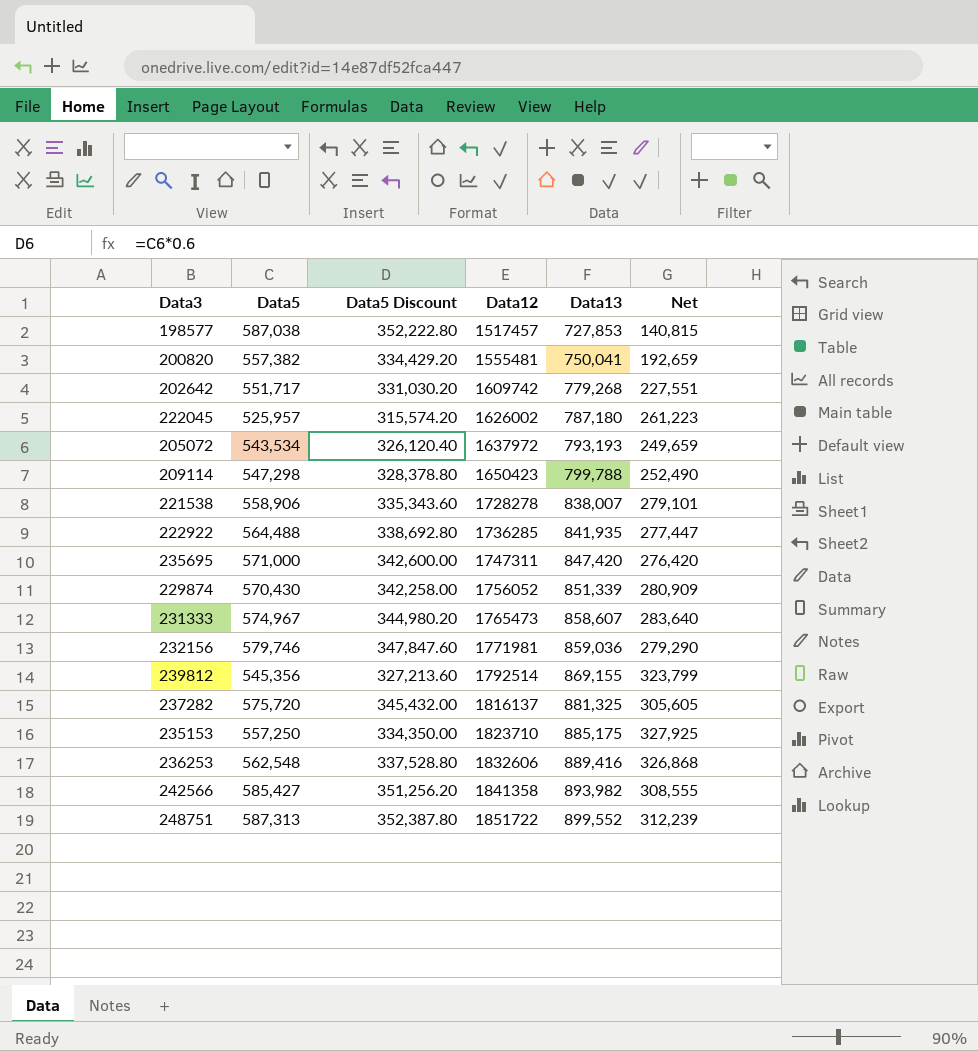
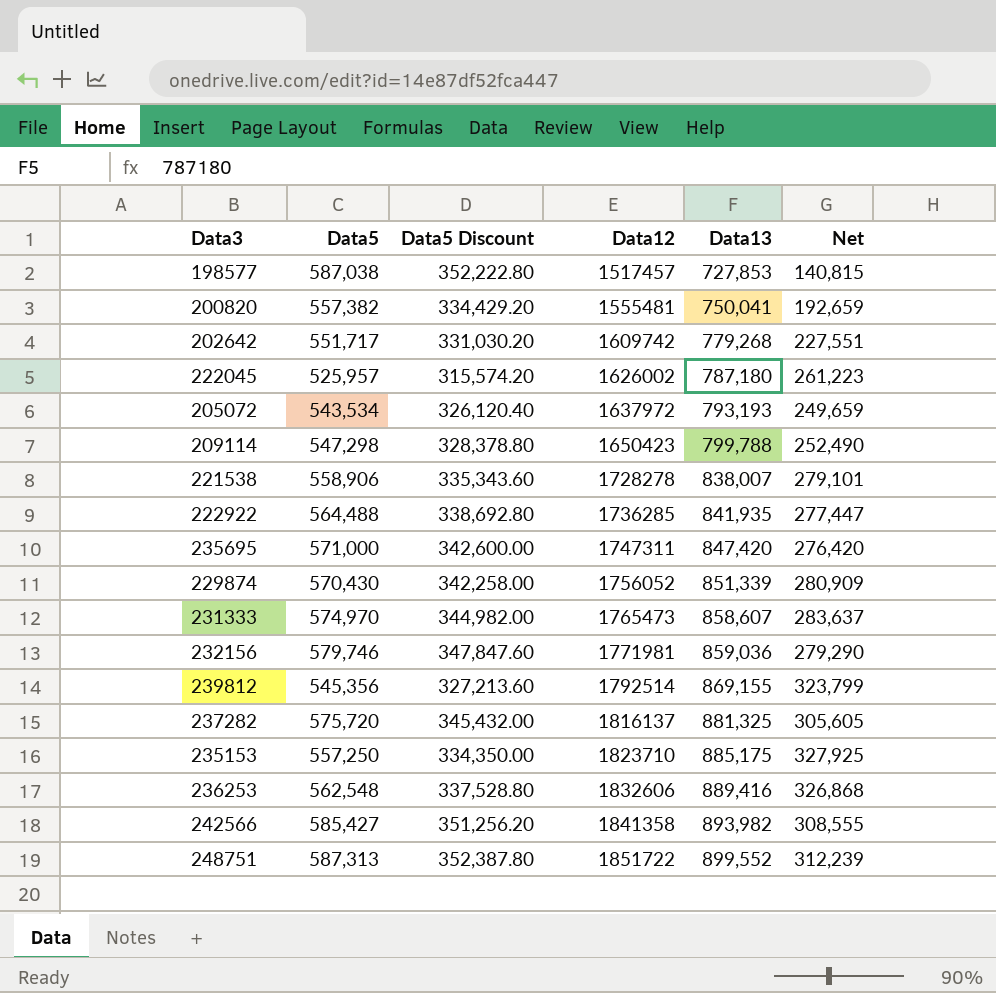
231333 | Data5: 574,967 -> 574,970
231333 | Data5 Discount: 344,980.20 -> 344,982.00
231333 | Net: 283,640 -> 283,637

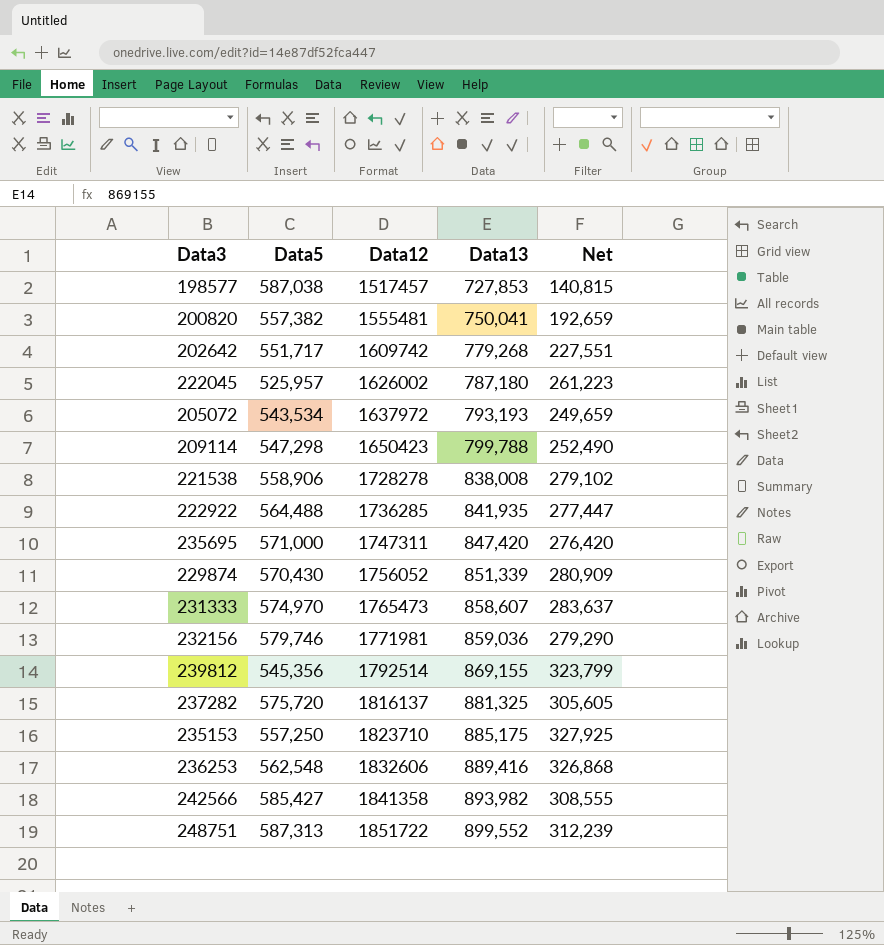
column Data5 Discount | formula: [Data5] * 0.6 -> none
221538 | Data13: 838,007 -> 838,008
221538 | Net: 279,101 -> 279,102

